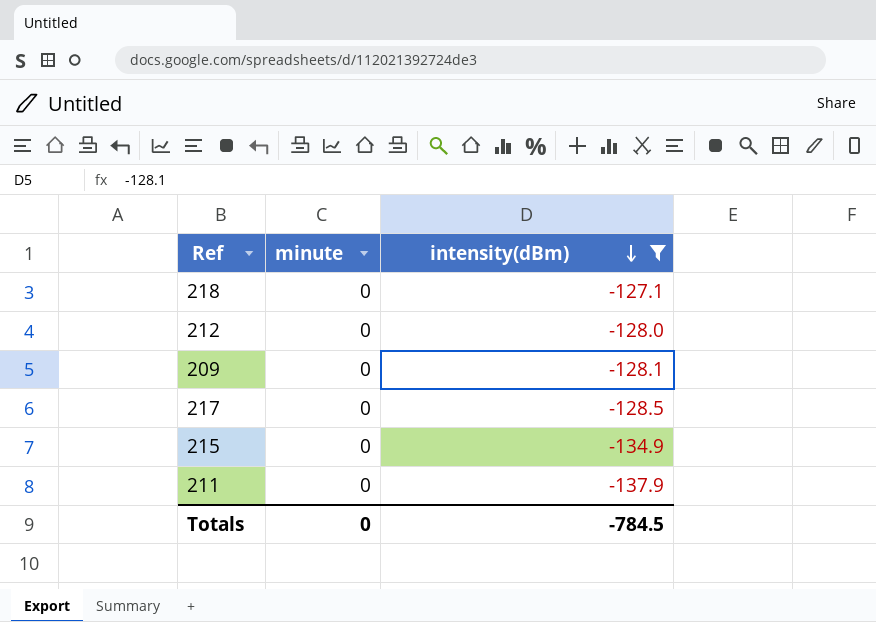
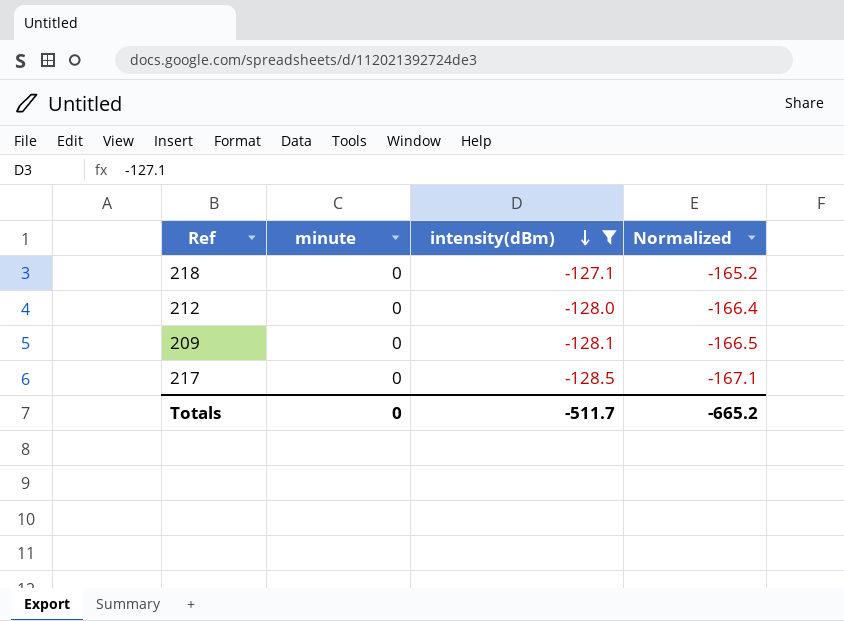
column Normalized | formula: none -> [intensity(dBm)] * 1.3
row 215: 0 | -134.9 -> none
row 211: 0 | -137.9 -> none
Totals | intensity(dBm): -784.5 -> -511.7

